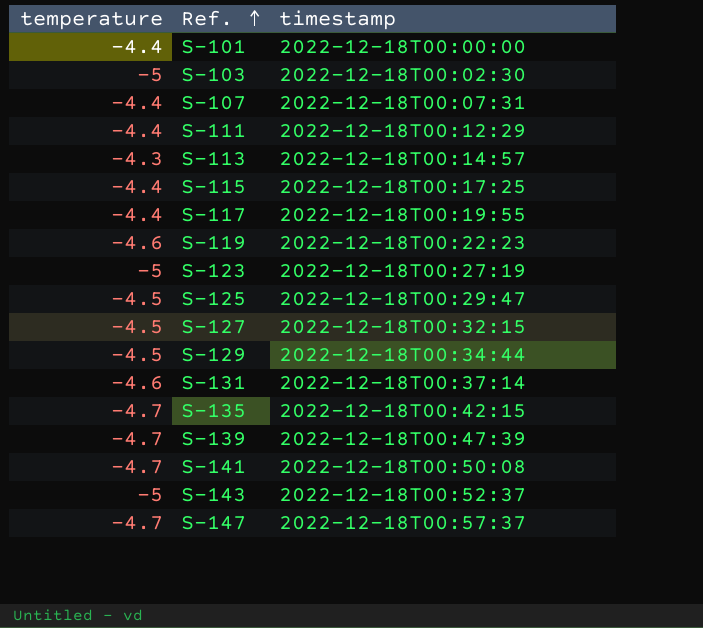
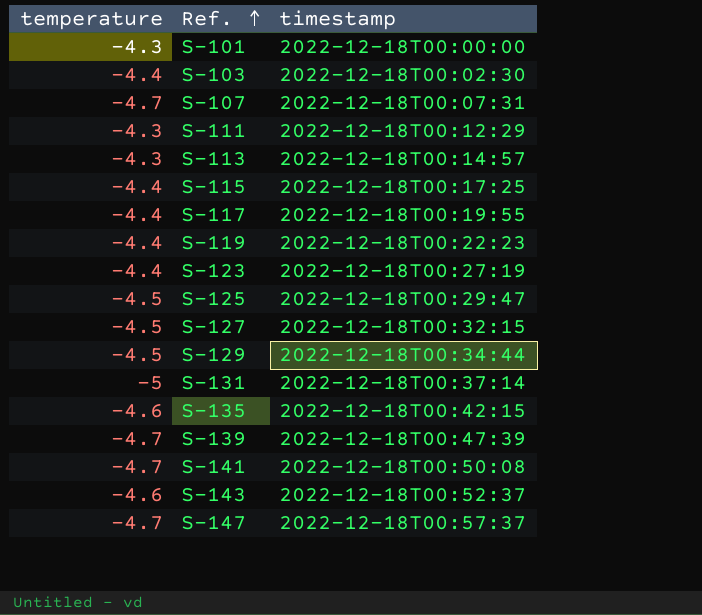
S-101 | temperature: -4.4 -> -4.3
S-103 | temperature: -5 -> -4.4
S-107 | temperature: -4.4 -> -4.7
S-111 | temperature: -4.4 -> -4.3
S-119 | temperature: -4.6 -> -4.4
S-123 | temperature: -5 -> -4.4
S-131 | temperature: -4.6 -> -5
S-135 | temperature: -4.7 -> -4.6
S-143 | temperature: -5 -> -4.6

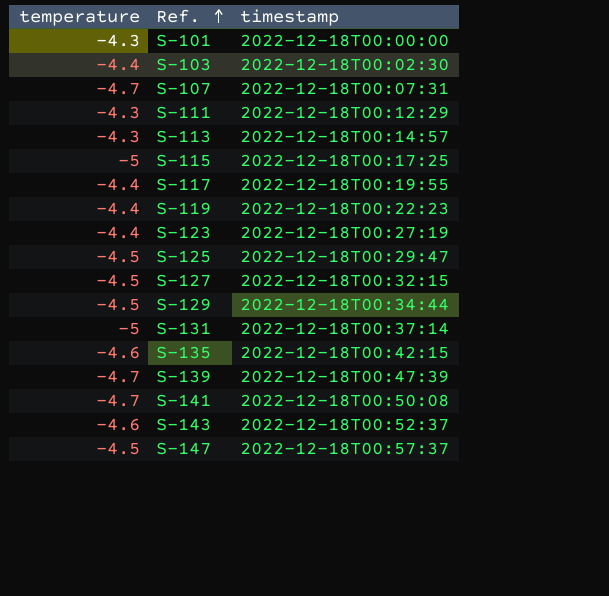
S-115 | temperature: -4.4 -> -5
S-147 | temperature: -4.7 -> -4.5

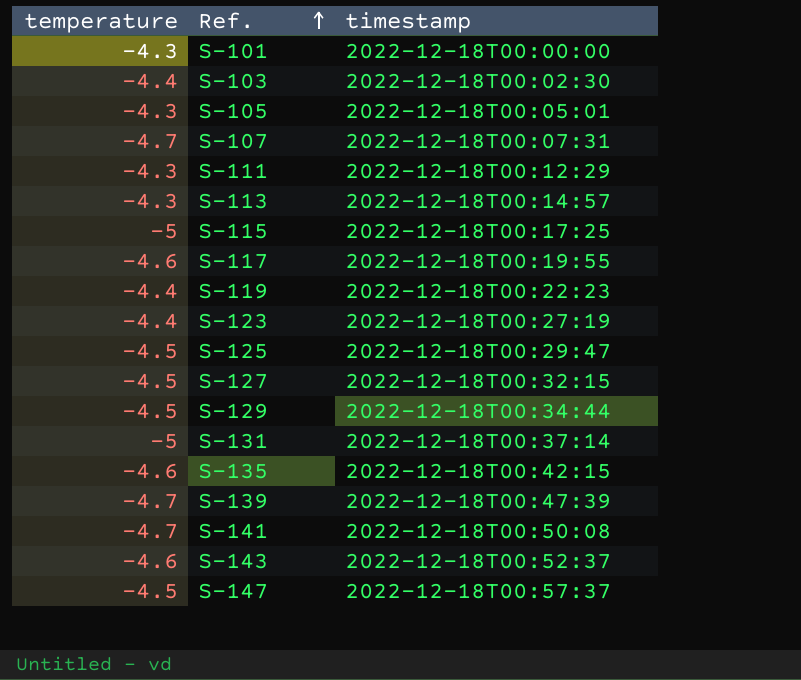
row S-105: none -> -4.3 | 2022-12-18T00:05:01
S-117 | temperature: -4.4 -> -4.6

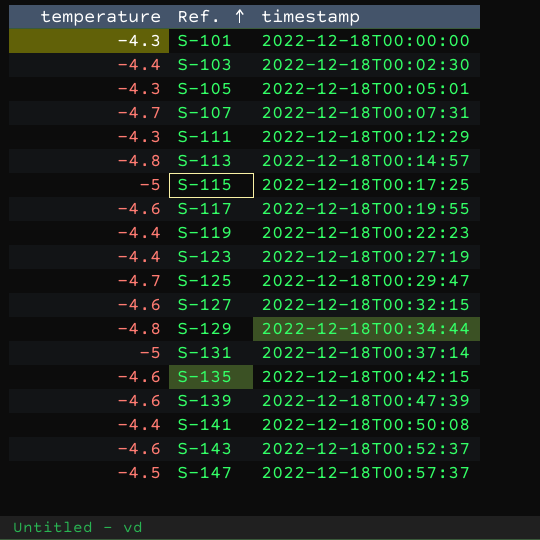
S-113 | temperature: -4.3 -> -4.8
S-125 | temperature: -4.5 -> -4.7
S-127 | temperature: -4.5 -> -4.6
S-129 | temperature: -4.5 -> -4.8
S-139 | temperature: -4.7 -> -4.6
S-141 | temperature: -4.7 -> -4.4

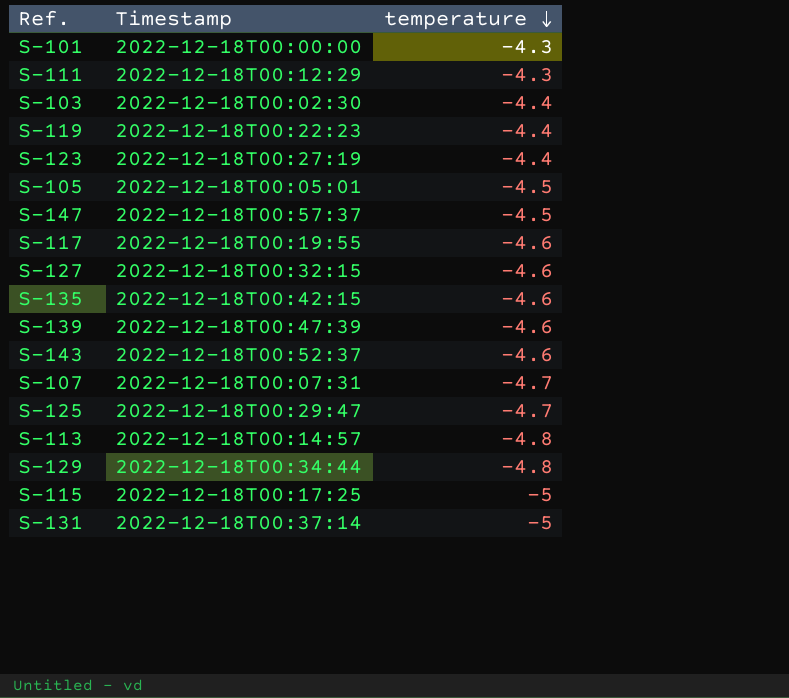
row order: Ref. ascending -> temperature descending
column name: timestamp -> Timestamp
column temperature | position: 1 -> 3
row S-141: -4.4 | 2022-12-18T00:50:08 -> none
S-105 | temperature: -4.3 -> -4.5

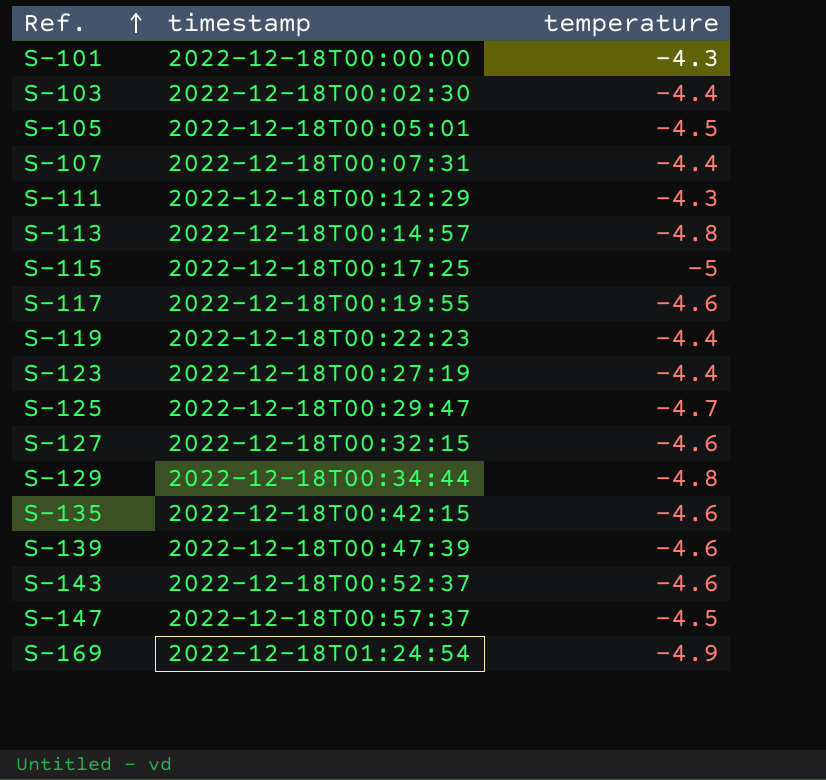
row order: temperature descending -> Ref. ascending
column name: Timestamp -> timestamp
row S-131: 2022-12-18T00:37:14 | -5 -> none
S-107 | temperature: -4.7 -> -4.4
row S-169: none -> 2022-12-18T01:24:54 | -4.9

